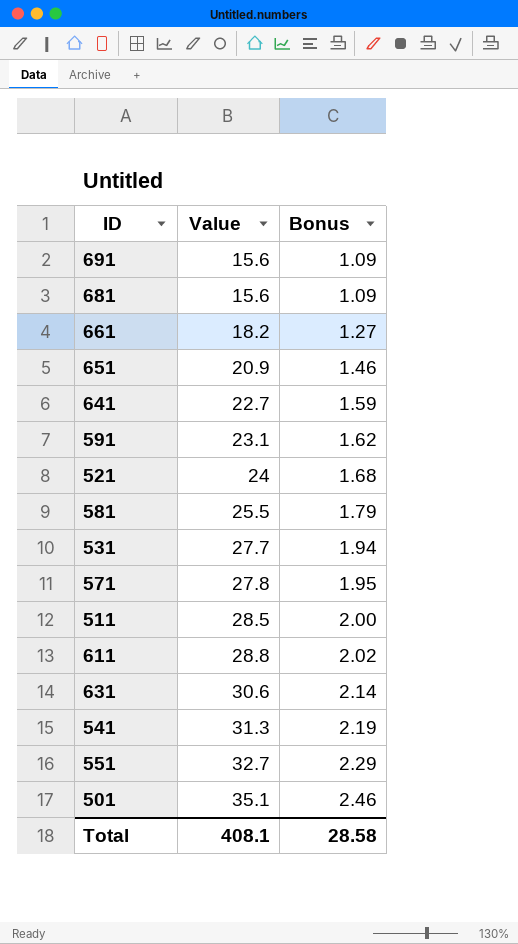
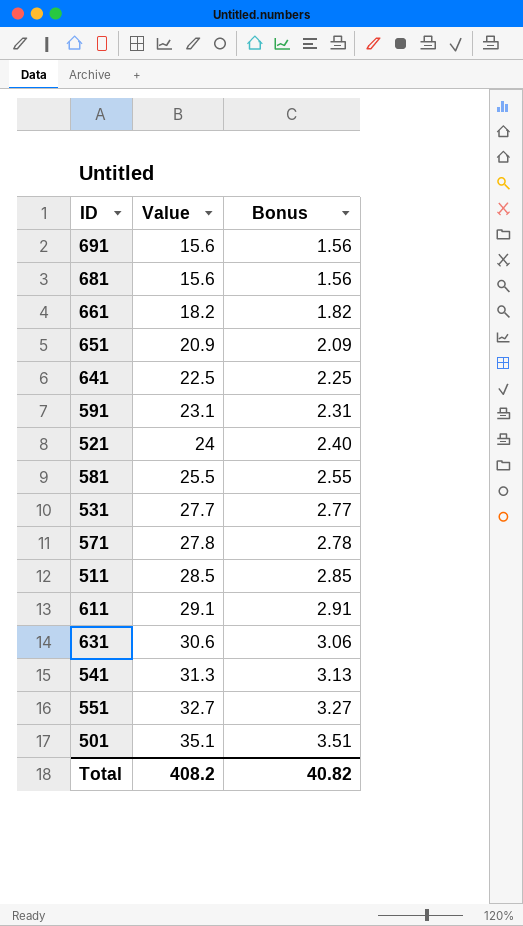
column Bonus | formula: [Value] * 0.07 -> [Value] * 0.1
641 | Value: 22.7 -> 22.5
611 | Value: 28.8 -> 29.1
Total | Value: 408.1 -> 408.2
Total | Bonus: 28.58 -> 40.82

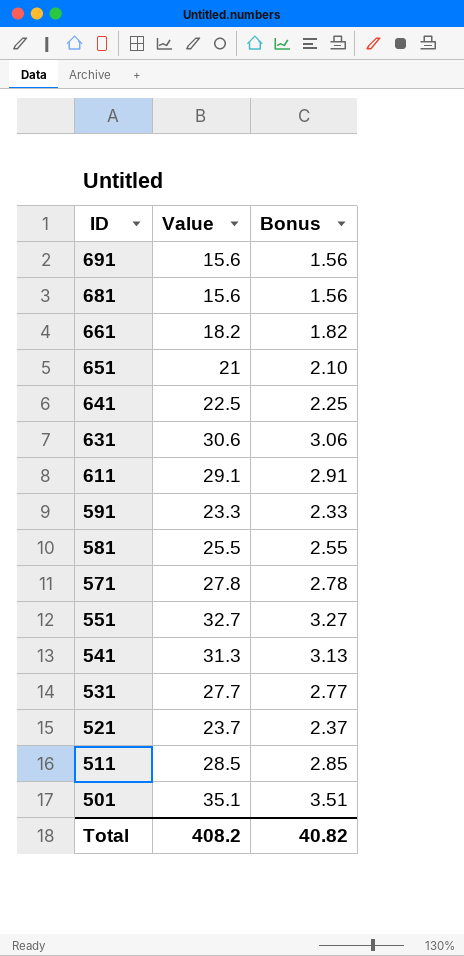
row order: Value ascending -> ID descending
651 | Value: 20.9 -> 21
651 | Bonus: 2.09 -> 2.10
591 | Value: 23.1 -> 23.3
591 | Bonus: 2.31 -> 2.33
521 | Value: 24 -> 23.7
521 | Bonus: 2.40 -> 2.37

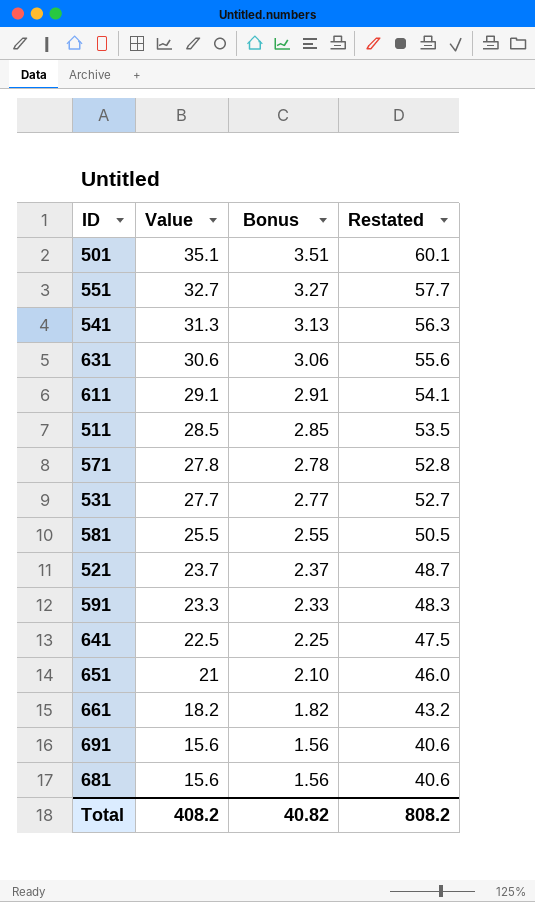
row order: ID descending -> Value descending
column Restated | formula: none -> [Value] + 25

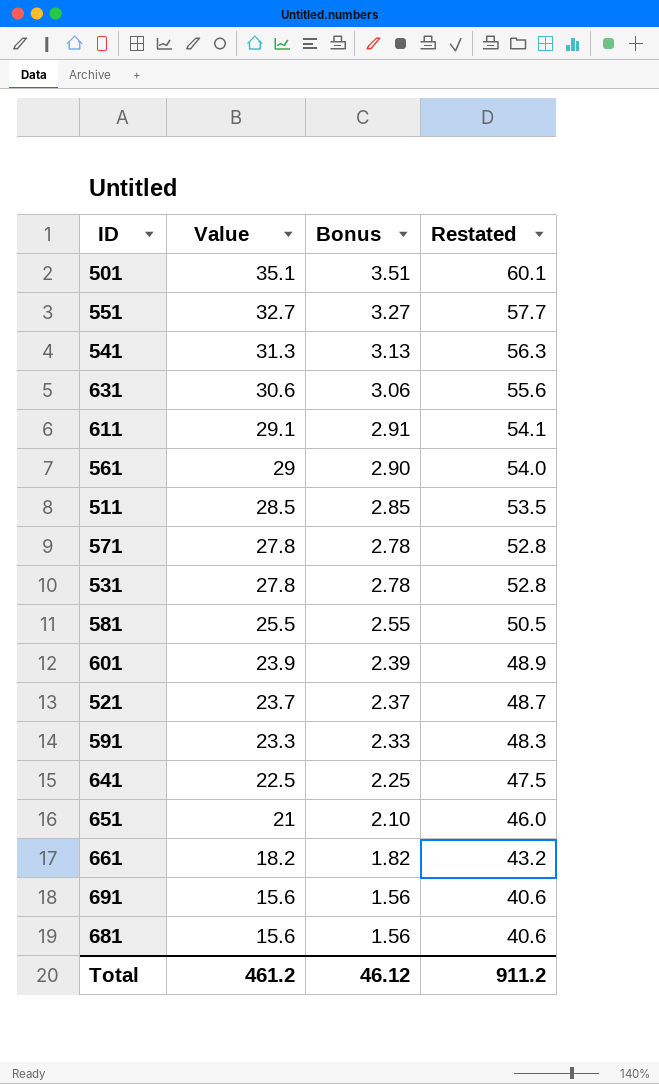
row 561: none -> 29 | 2.90 | 54.0
531 | Value: 27.7 -> 27.8
531 | Bonus: 2.77 -> 2.78
531 | Restated: 52.7 -> 52.8
row 601: none -> 23.9 | 2.39 | 48.9
Total | Value: 408.2 -> 461.2
Total | Bonus: 40.82 -> 46.12
Total | Restated: 808.2 -> 911.2

